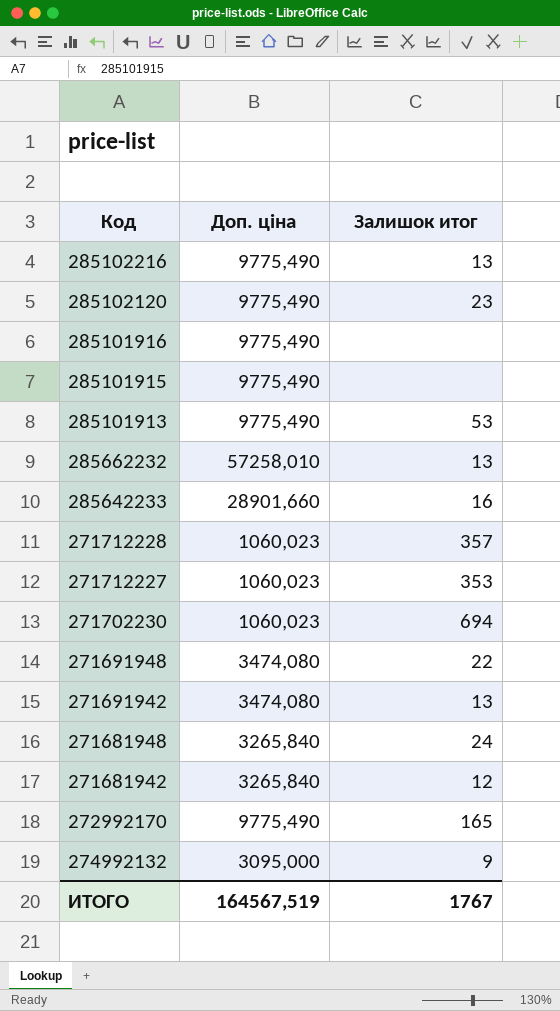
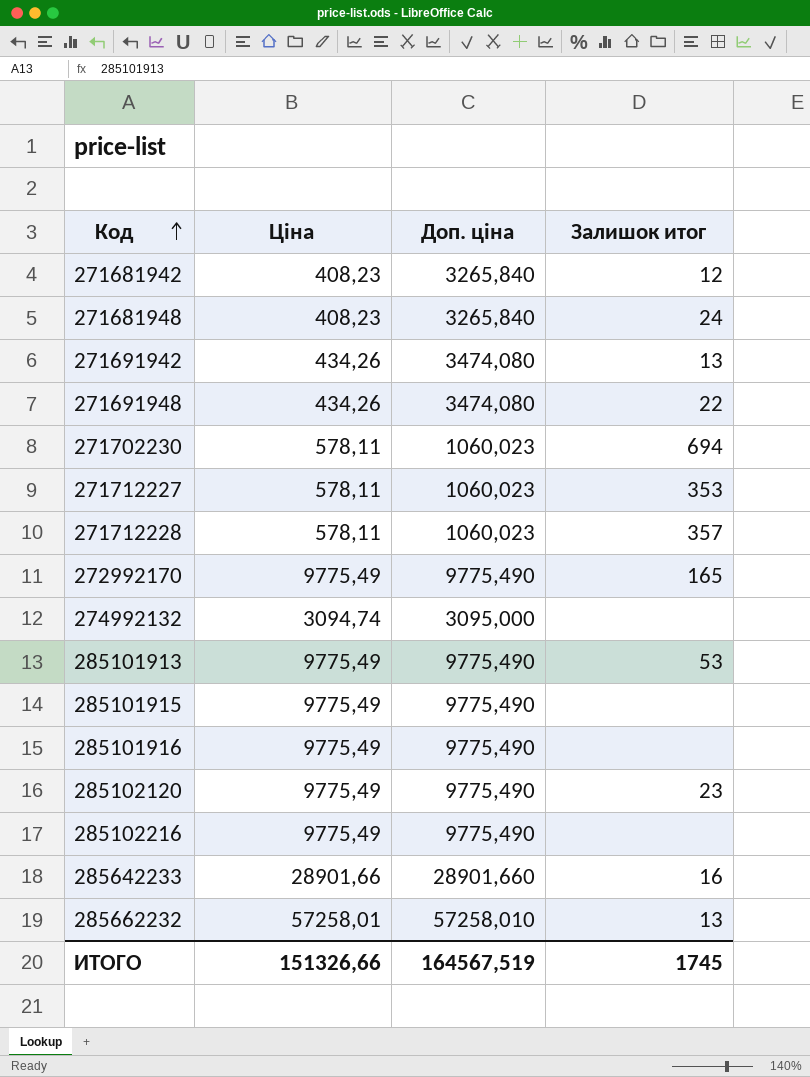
row order: none -> Код ascending
column Ціна | position: none -> 2
274992132 | Залишок итог: 9 -> none
285102216 | Залишок итог: 13 -> none
ИТОГО | Залишок итог: 1767 -> 1745

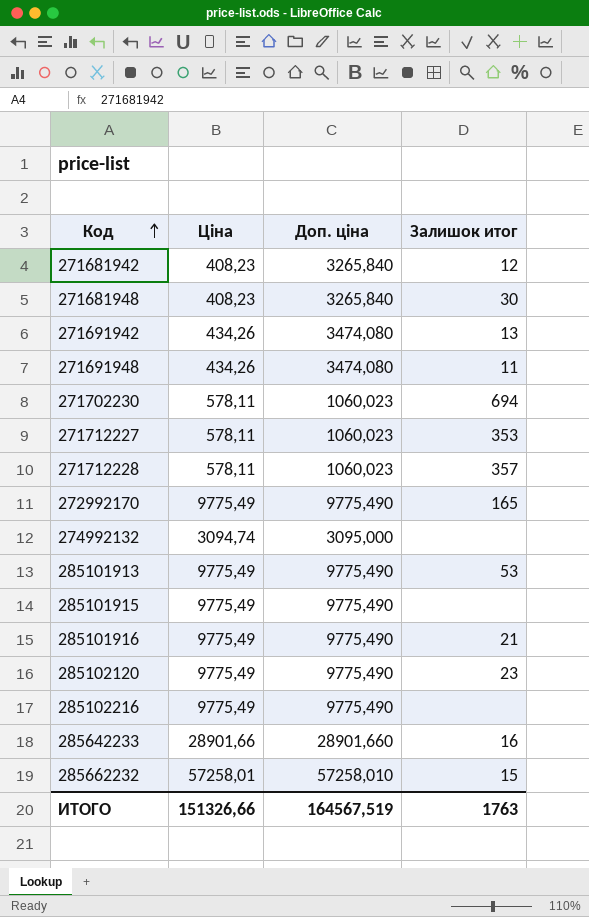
271681948 | Залишок итог: 24 -> 30
271691948 | Залишок итог: 22 -> 11
285101916 | Залишок итог: none -> 21
285662232 | Залишок итог: 13 -> 15
ИТОГО | Залишок итог: 1745 -> 1763

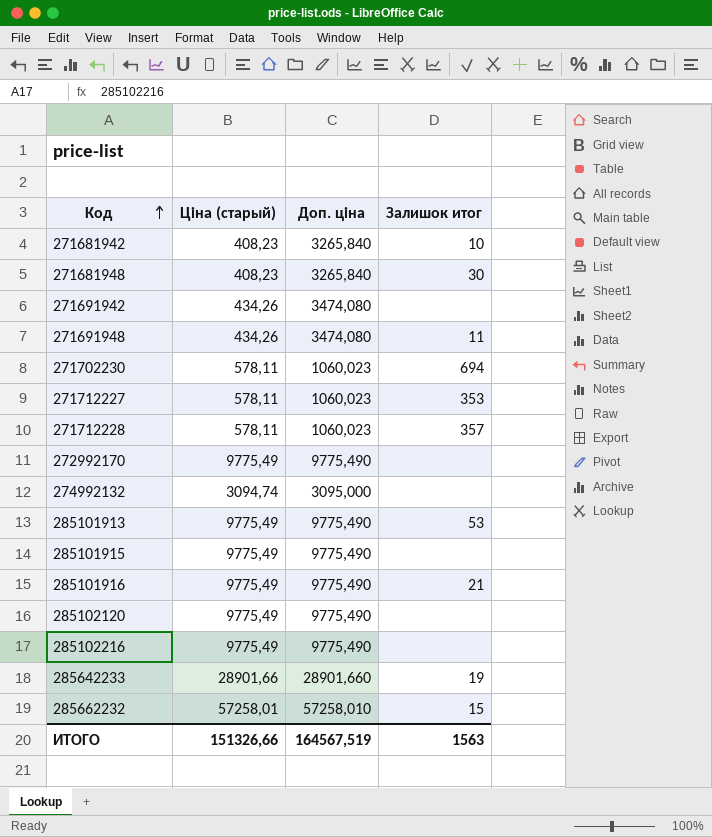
column name: Ціна -> Ціна (старый)
271681942 | Залишок итог: 12 -> 10
271691942 | Залишок итог: 13 -> none
272992170 | Залишок итог: 165 -> none
285102120 | Залишок итог: 23 -> none
285642233 | Залишок итог: 16 -> 19
ИТОГО | Залишок итог: 1763 -> 1563

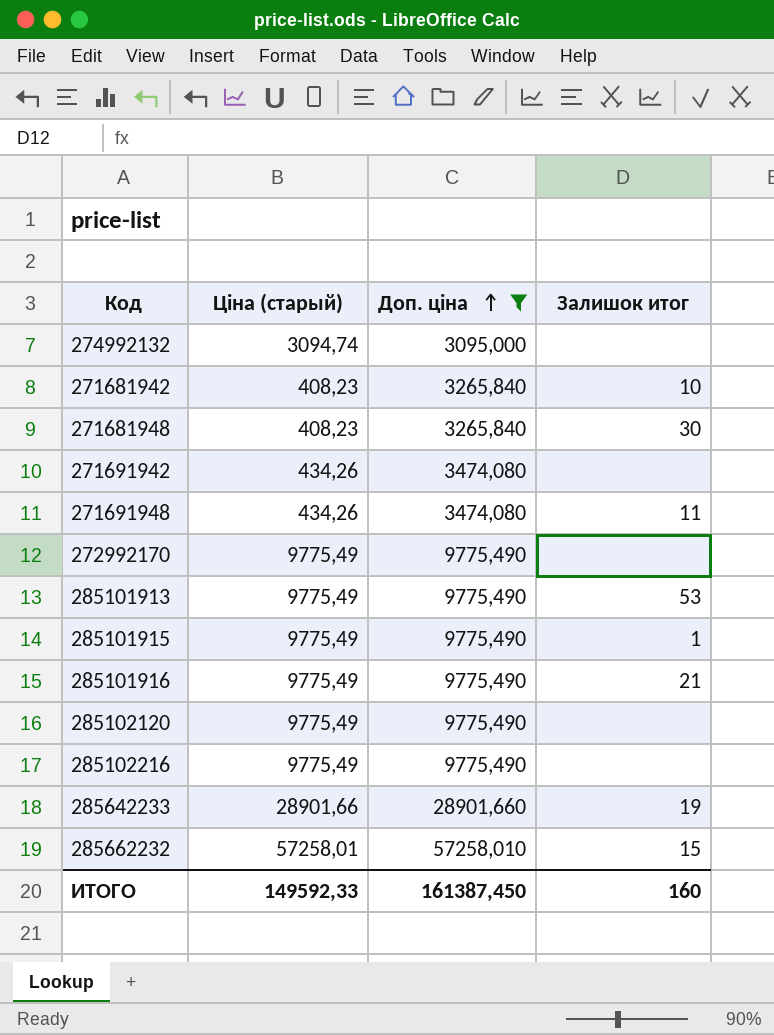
filter: none -> Доп. ціна != 1060,023
row order: Код ascending -> Доп. ціна ascending
285101915 | Залишок итог: none -> 1
ИТОГО | Ціна (старый): 151326,66 -> 149592,33
ИТОГО | Доп. ціна: 164567,519 -> 161387,450
ИТОГО | Залишок итог: 1563 -> 160

